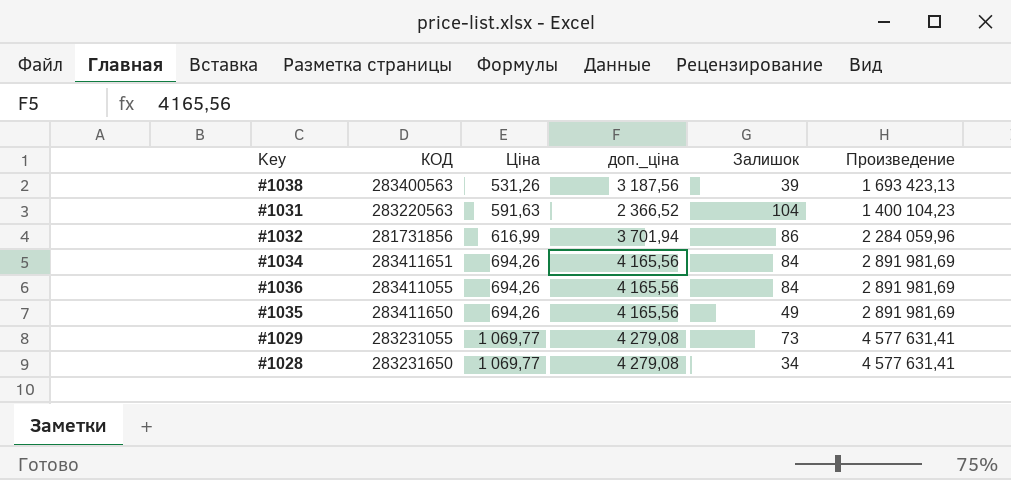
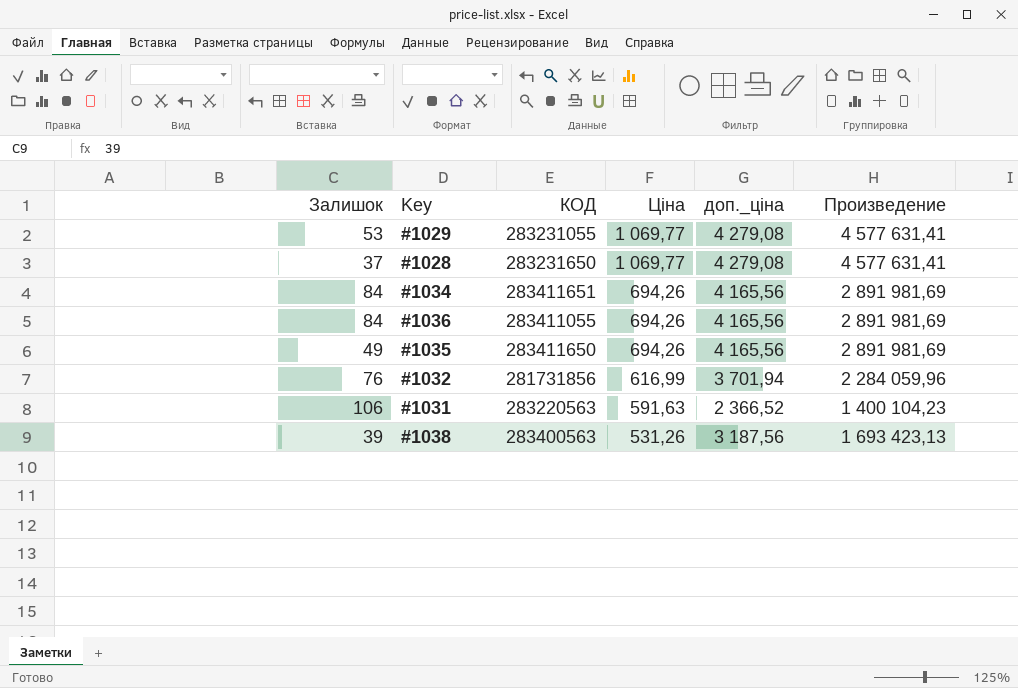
row order: Ціна ascending -> Ціна descending
column Залишок | position: 5 -> 1
#1029 | Залишок: 73 -> 53
#1028 | Залишок: 34 -> 37
#1032 | Залишок: 86 -> 76
#1031 | Залишок: 104 -> 106

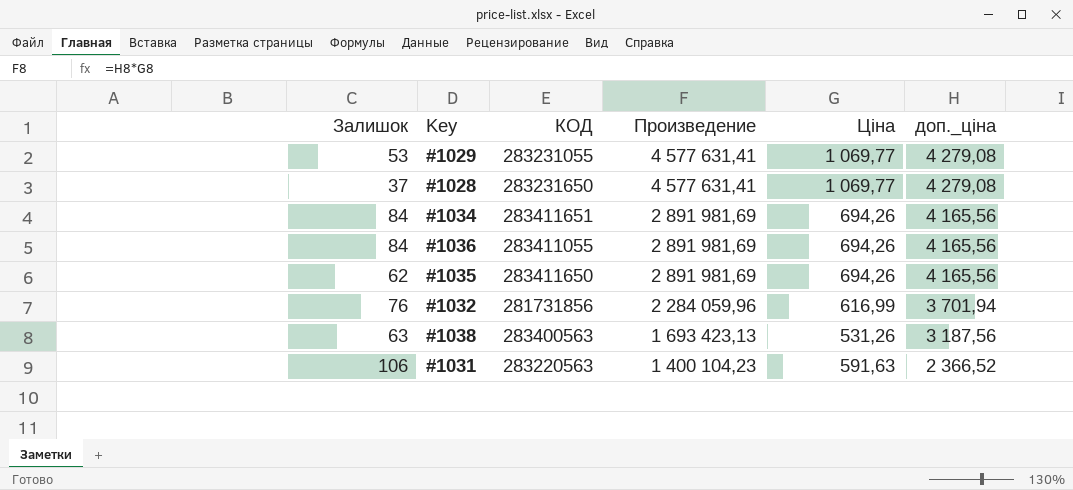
row order: Ціна descending -> Произведение descending
column Произведение | position: 6 -> 4
#1035 | Залишок: 49 -> 62
#1038 | Залишок: 39 -> 63

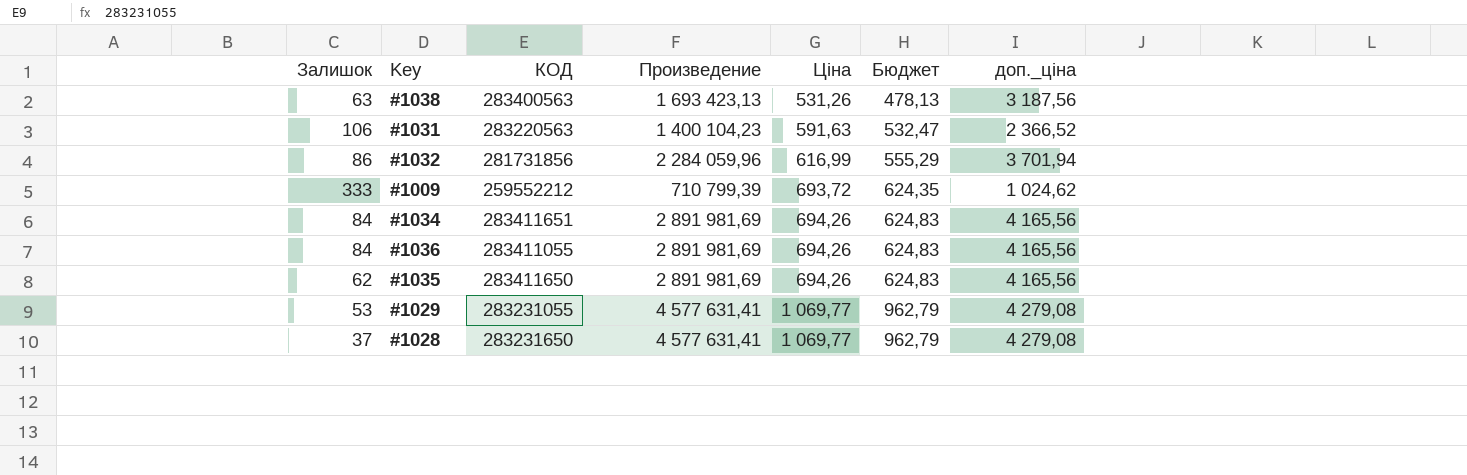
row order: Произведение descending -> Ціна ascending
column Бюджет | formula: none -> [Ціна] * 0,9
#1032 | Залишок: 76 -> 86
row #1009: none -> 333 | 259552212 | 710 799,39 | 693,72 | 624,35 | 1 024,62

